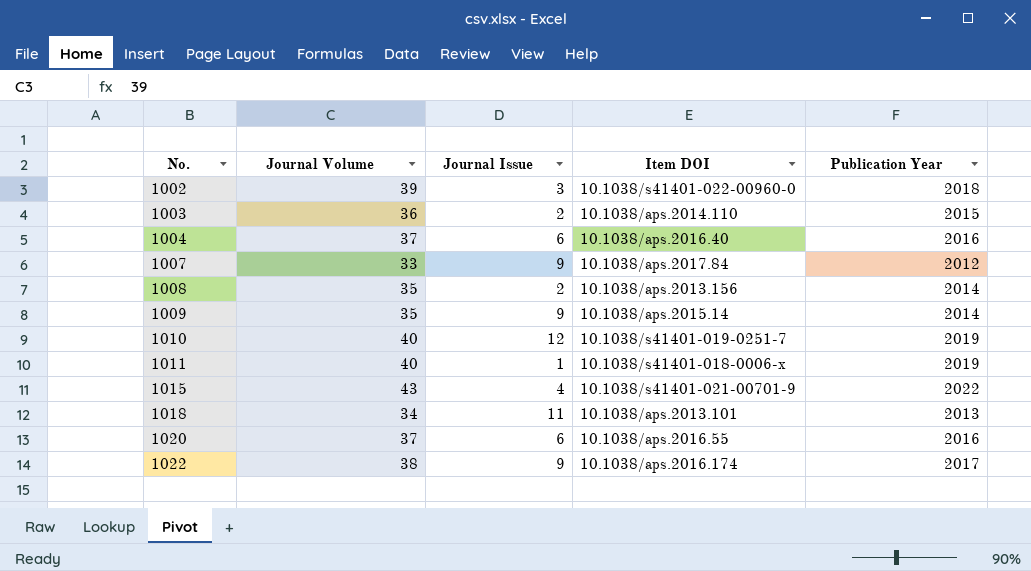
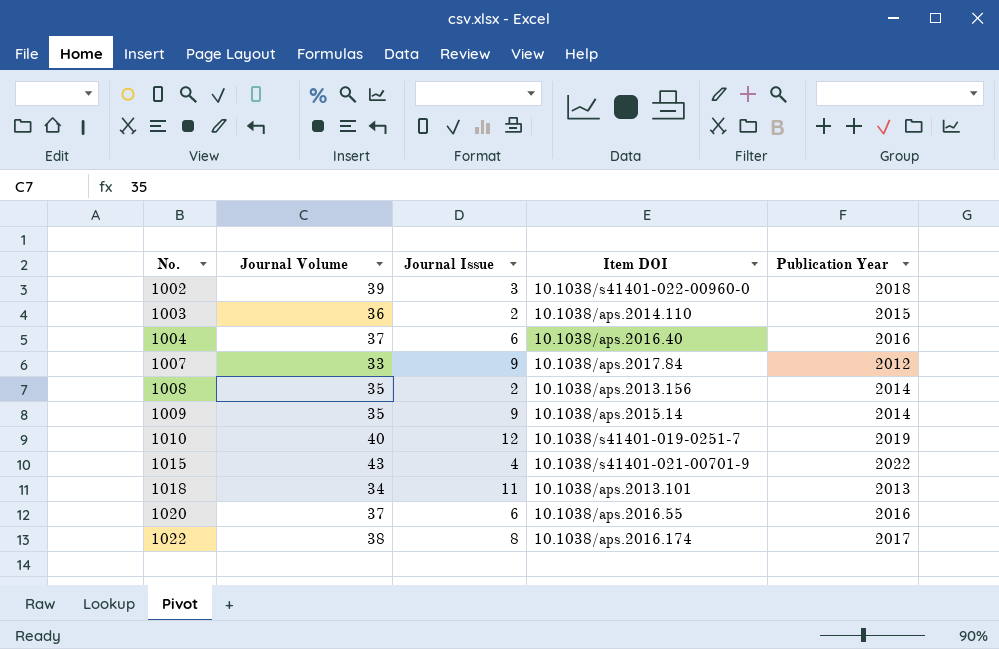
row 1011: 40 | 1 | 10.1038/s41401-018-0006-x | 2019 -> none
1022 | Journal Issue: 9 -> 8

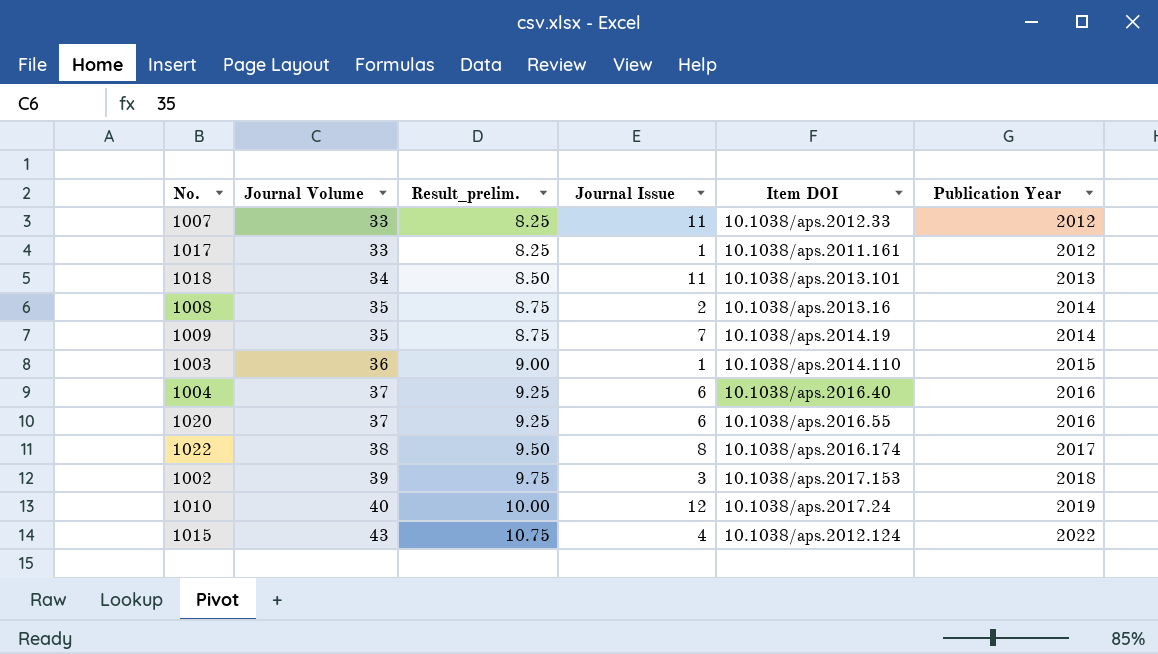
row order: No. ascending -> Journal Volume ascending
column Result_prelim. | formula: none -> [Journal Volume] * 0.25
1007 | Journal Issue: 9 -> 11
1007 | Item DOI: 10.1038/aps.2017.84 -> 10.1038/aps.2012.33
row 1017: none -> 33 | 8.25 | 1 | 10.1038/aps.2011.161 | 2012
1008 | Item DOI: 10.1038/aps.2013.156 -> 10.1038/aps.2013.16
1009 | Journal Issue: 9 -> 7
1009 | Item DOI: 10.1038/aps.2015.14 -> 10.1038/aps.2014.19
1003 | Journal Issue: 2 -> 1
1002 | Item DOI: 10.1038/s41401-022-00960-0 -> 10.1038/aps.2017.153
1010 | Item DOI: 10.1038/s41401-019-0251-7 -> 10.1038/aps.2017.24
1015 | Item DOI: 10.1038/s41401-021-00701-9 -> 10.1038/aps.2012.124

